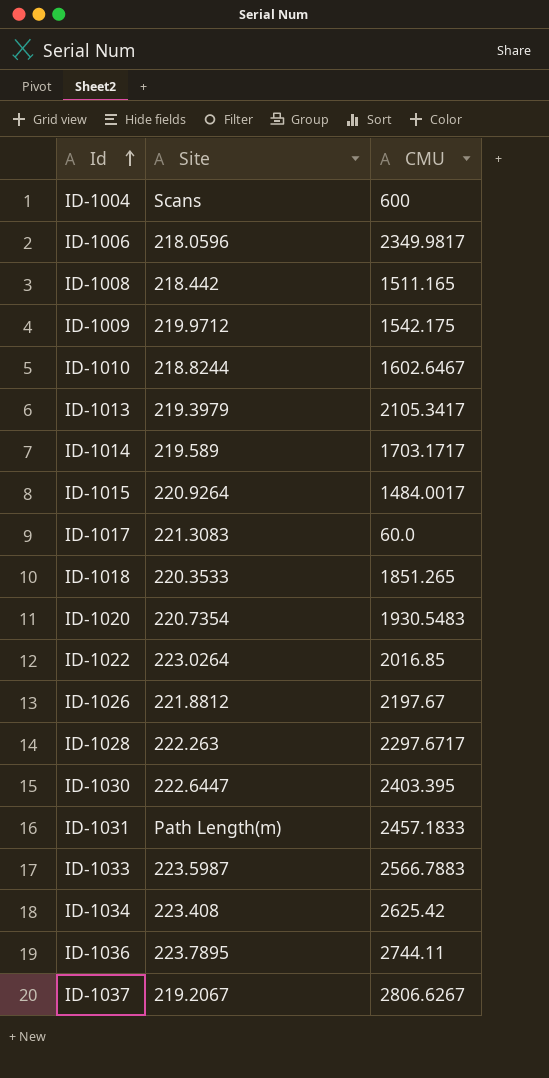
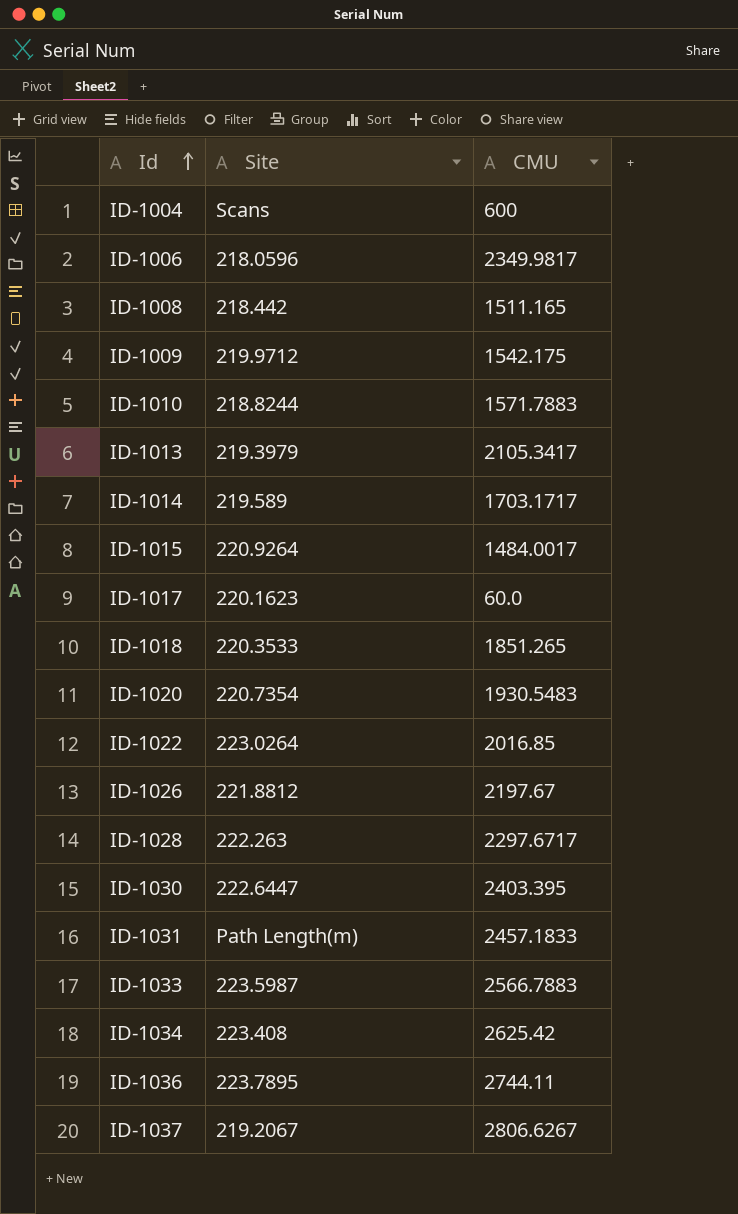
ID-1010 | CMU: 1602.6467 -> 1571.7883
ID-1017 | Site: 221.3083 -> 220.1623

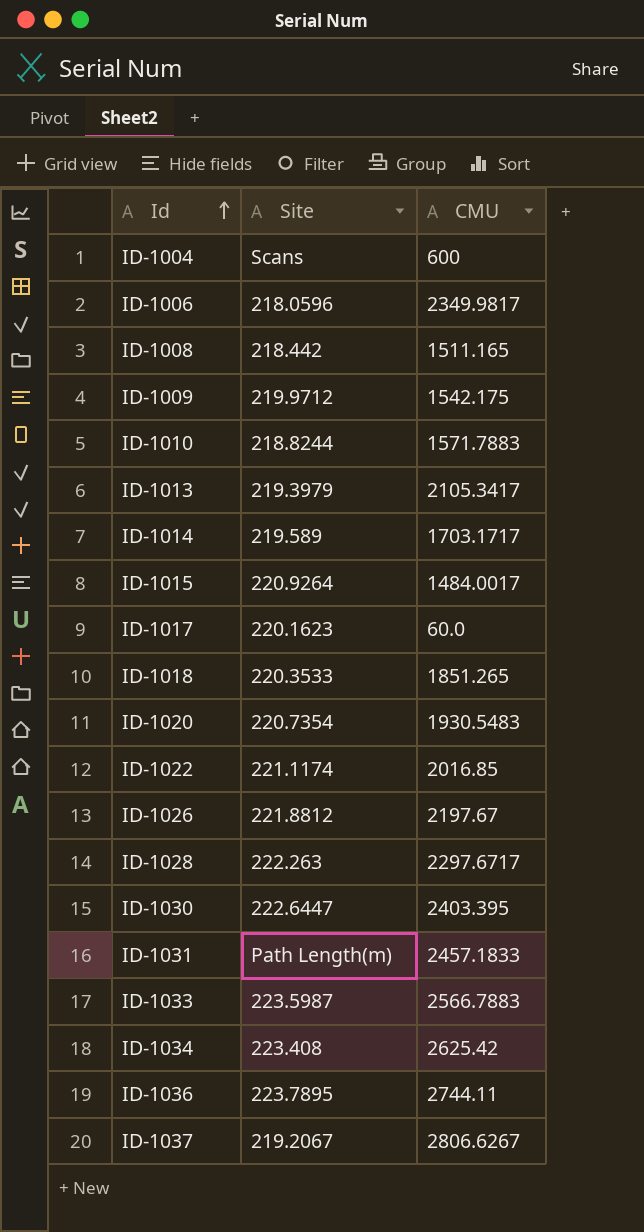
ID-1022 | Site: 223.0264 -> 221.1174

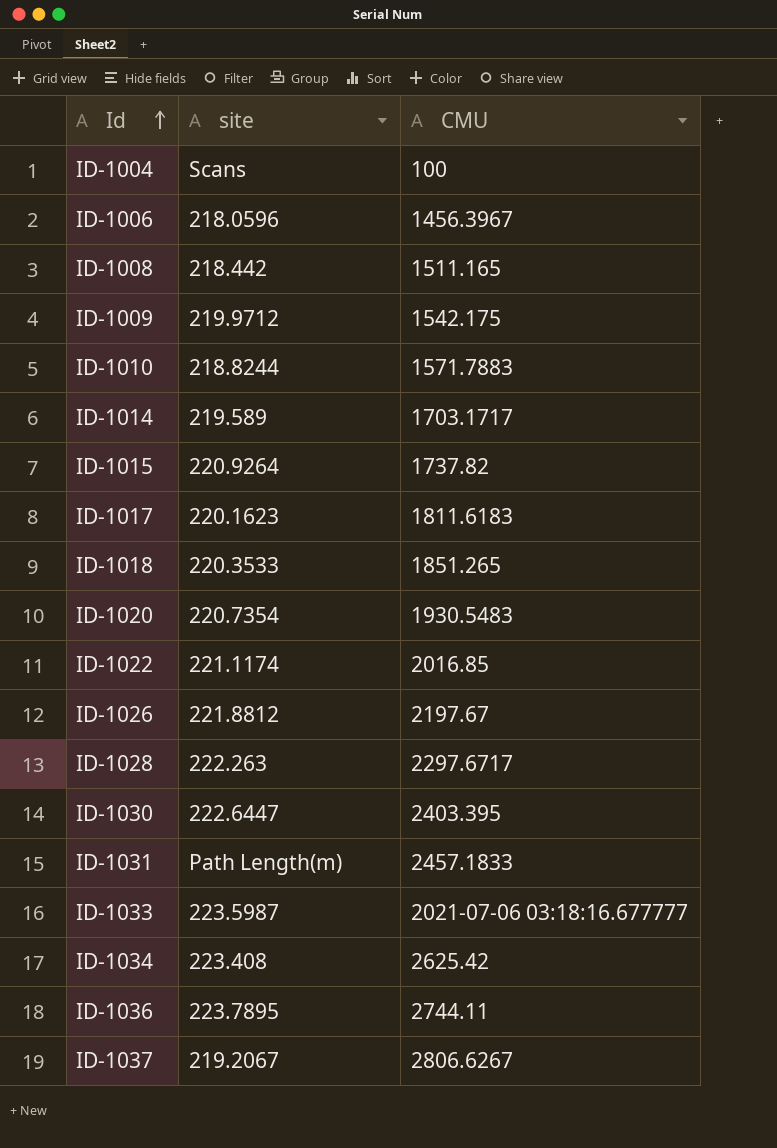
column name: Site -> site
row ID-1013: 219.3979 | 2105.3417 -> none
ID-1004 | CMU: 600 -> 100
ID-1006 | CMU: 2349.9817 -> 1456.3967
ID-1015 | CMU: 1484.0017 -> 1737.82
ID-1017 | CMU: 60.0 -> 1811.6183
ID-1033 | CMU: 2566.7883 -> 2021-07-06 03:18:16.677777

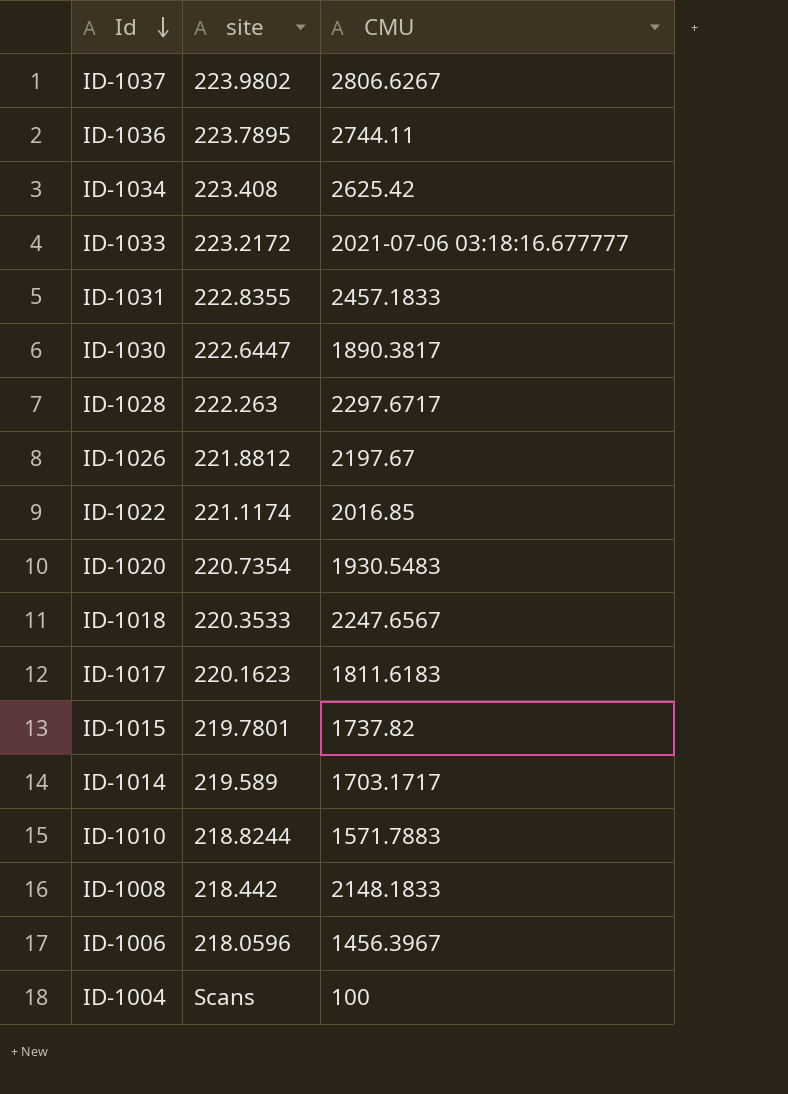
row order: Id ascending -> Id descending
row ID-1009: 219.9712 | 1542.175 -> none
ID-1037 | site: 219.2067 -> 223.9802
ID-1033 | site: 223.5987 -> 223.2172
ID-1031 | site: Path Length(m) -> 222.8355
ID-1030 | CMU: 2403.395 -> 1890.3817
ID-1018 | CMU: 1851.265 -> 2247.6567
ID-1015 | site: 220.9264 -> 219.7801
ID-1008 | CMU: 1511.165 -> 2148.1833

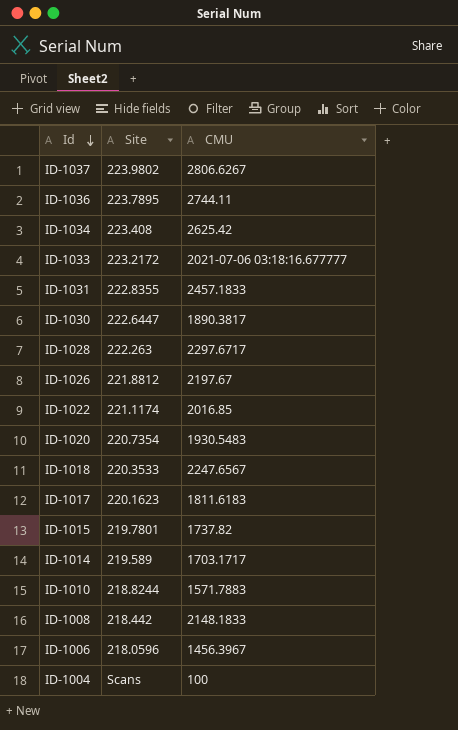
column name: site -> Site

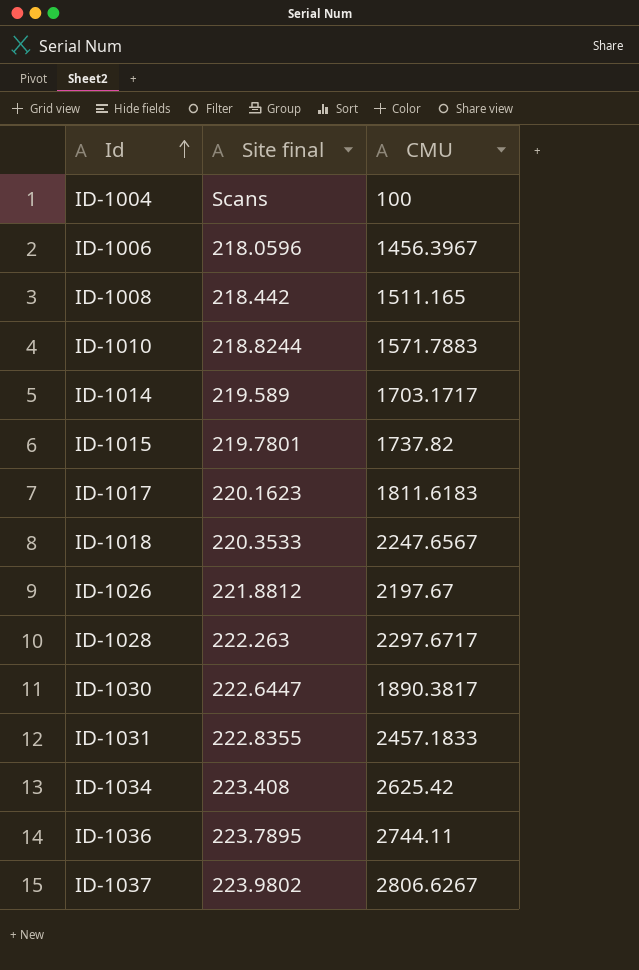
row order: Id descending -> Id ascending
column name: Site -> Site final
row ID-1033: 223.2172 | 2021-07-06 03:18:16.677777 -> none
row ID-1022: 221.1174 | 2016.85 -> none
row ID-1020: 220.7354 | 1930.5483 -> none
ID-1008 | CMU: 2148.1833 -> 1511.165

